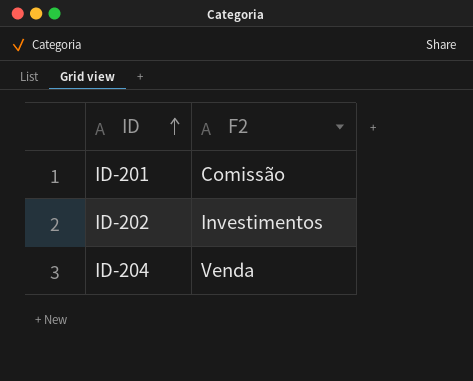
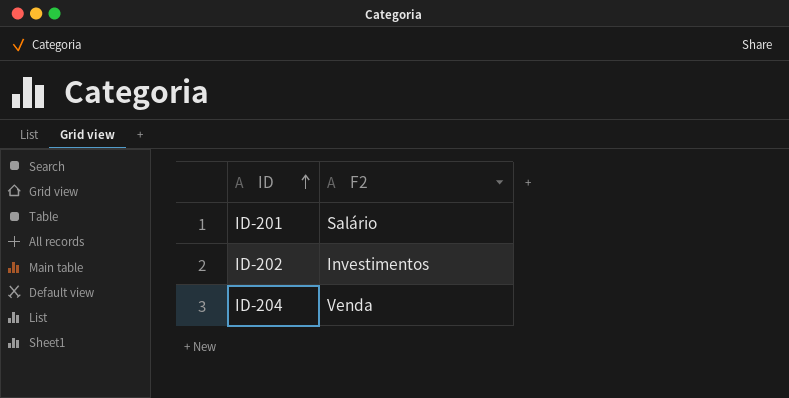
ID-201 | F2: Comissão -> Salário

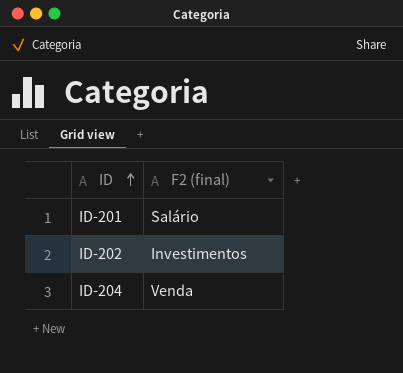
column name: F2 -> F2 (final)

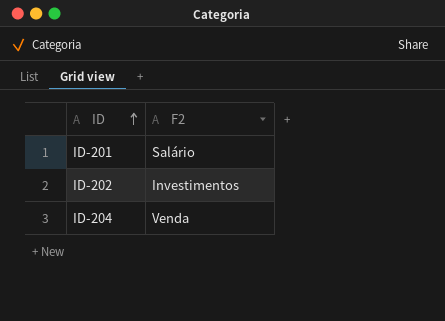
column name: F2 (final) -> F2

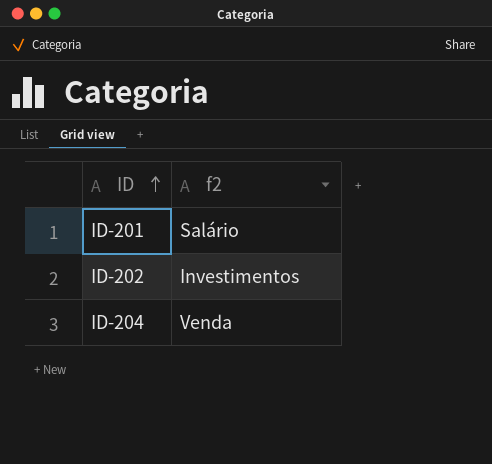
column name: F2 -> f2

